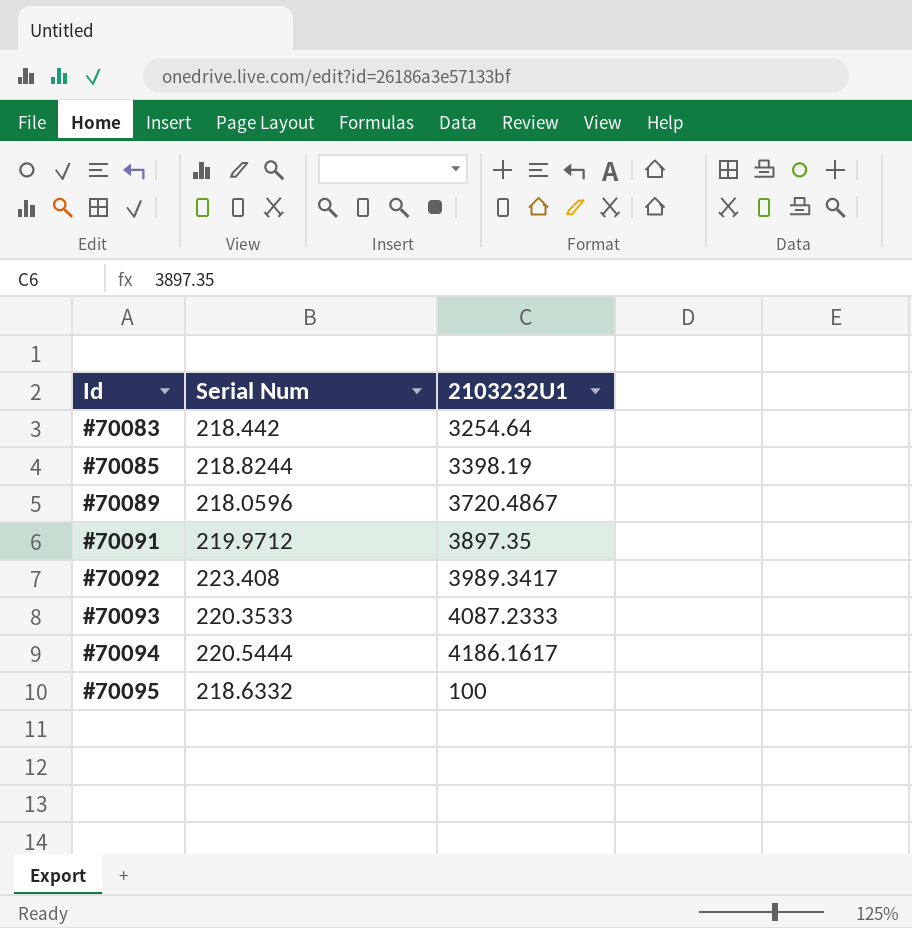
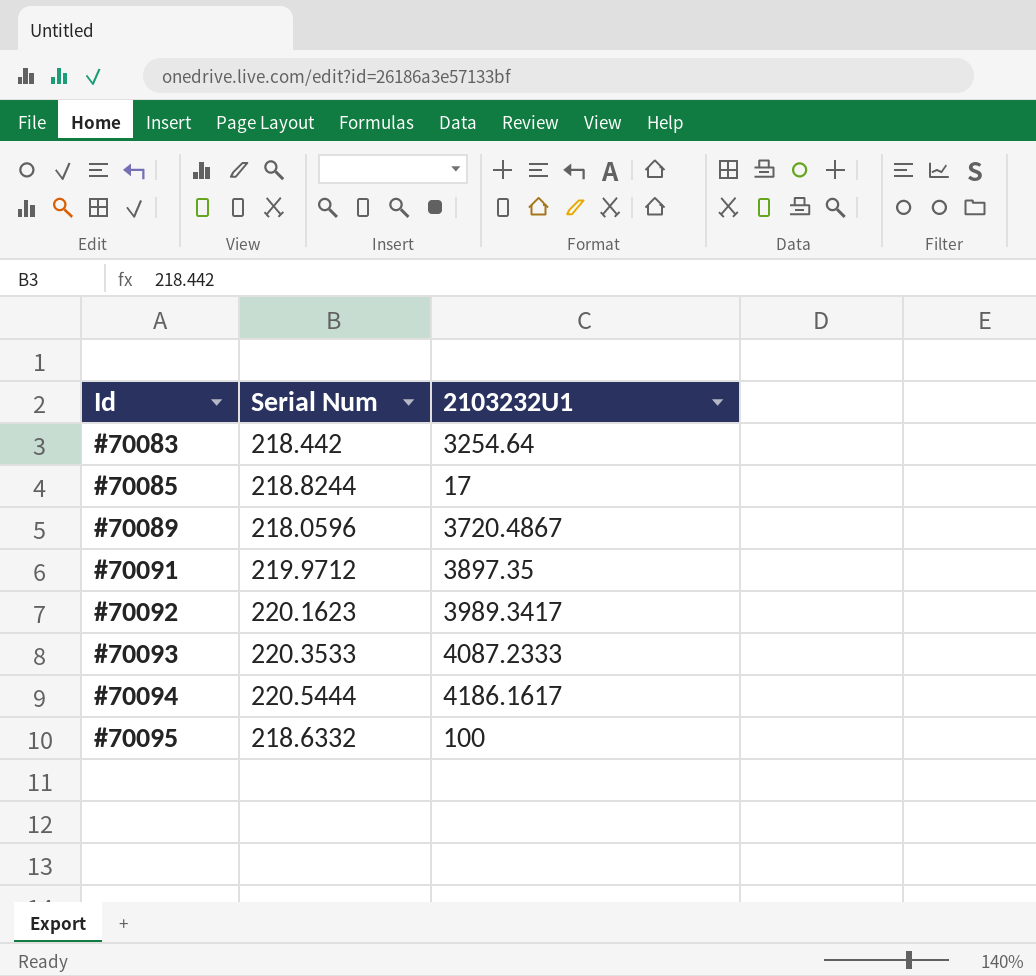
#70085 | 2103232U1: 3398.19 -> 17
#70092 | Serial Num: 223.408 -> 220.1623

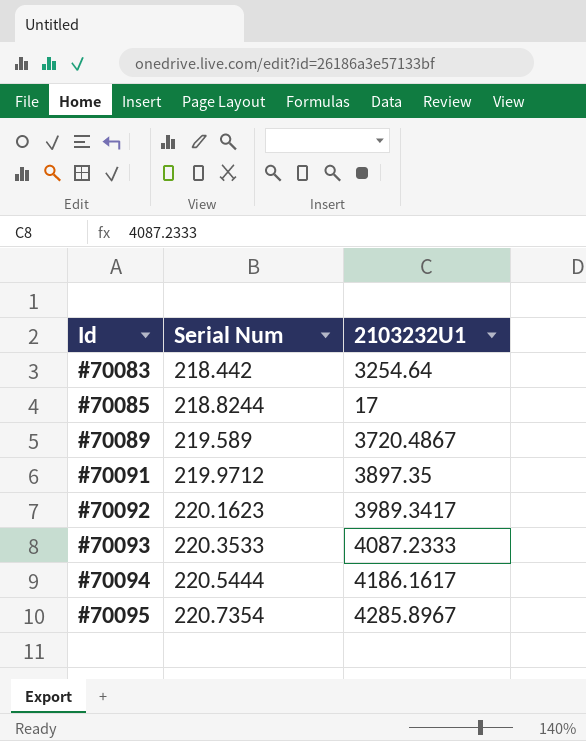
#70089 | Serial Num: 218.0596 -> 219.589
#70095 | Serial Num: 218.6332 -> 220.7354
#70095 | 2103232U1: 100 -> 4285.8967

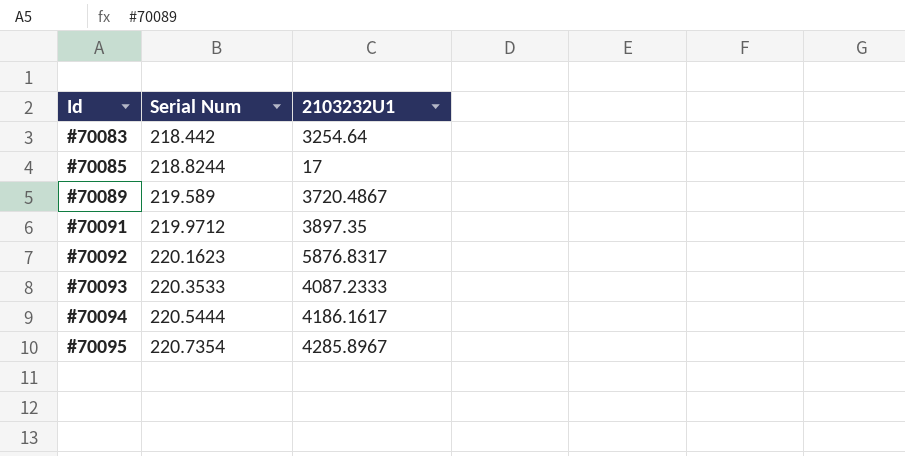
#70092 | 2103232U1: 3989.3417 -> 5876.8317

